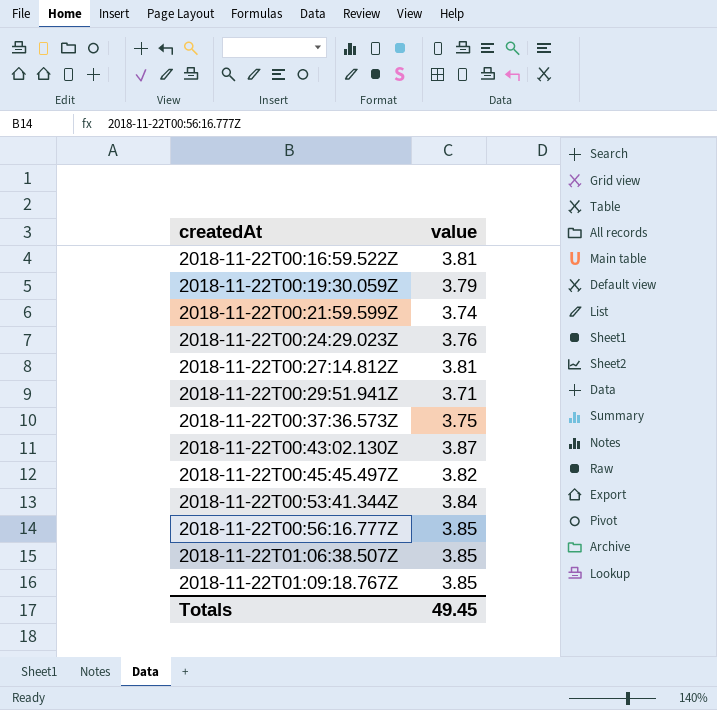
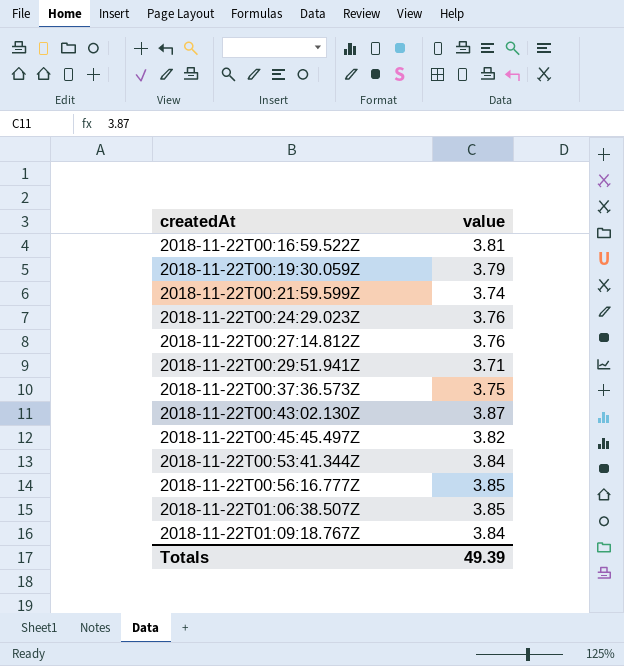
2018-11-22T00:27:14.812Z | value: 3.81 -> 3.76
2018-11-22T01:09:18.767Z | value: 3.85 -> 3.84
Totals | value: 49.45 -> 49.39

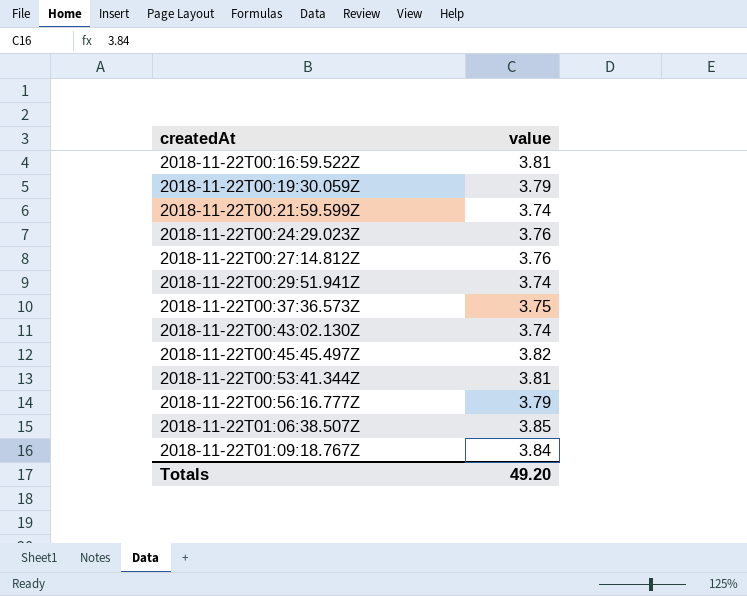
2018-11-22T00:29:51.941Z | value: 3.71 -> 3.74
2018-11-22T00:43:02.130Z | value: 3.87 -> 3.74
2018-11-22T00:53:41.344Z | value: 3.84 -> 3.81
2018-11-22T00:56:16.777Z | value: 3.85 -> 3.79
Totals | value: 49.39 -> 49.20

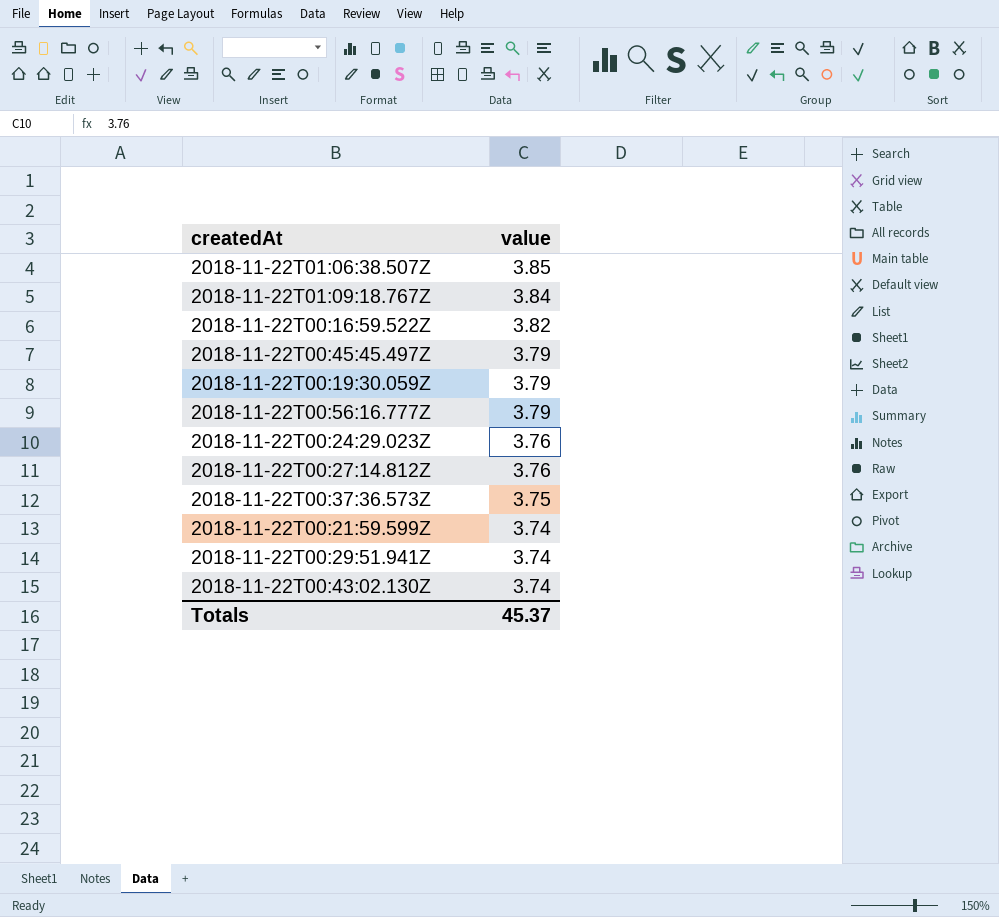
row order: createdAt ascending -> value descending
row 2018-11-22T00:53:41.344Z: 3.81 -> none
2018-11-22T00:16:59.522Z | value: 3.81 -> 3.82
2018-11-22T00:45:45.497Z | value: 3.82 -> 3.79
Totals | value: 49.20 -> 45.37

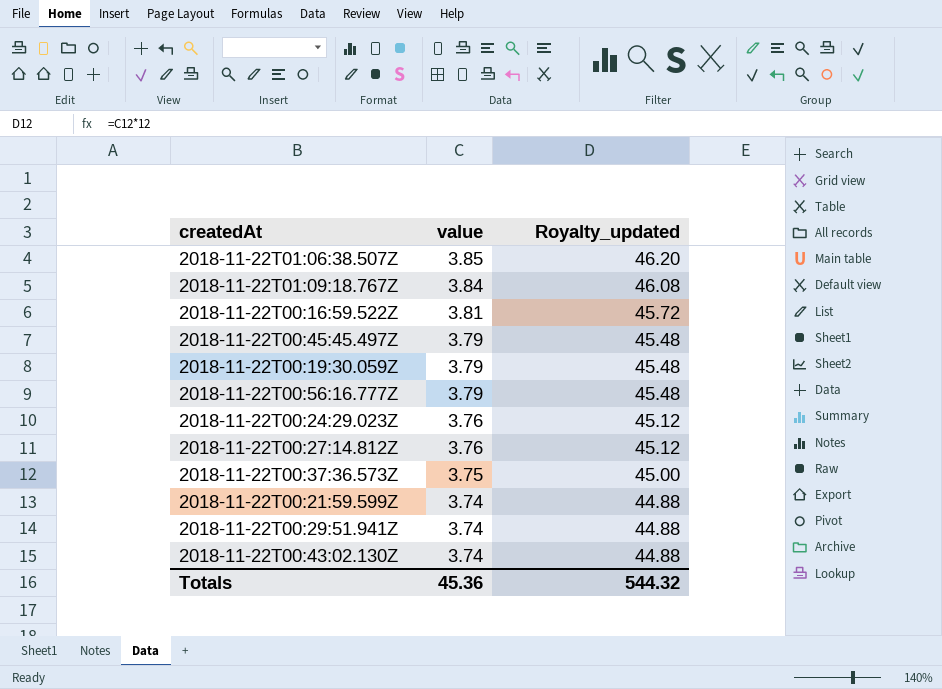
column Royalty_updated | formula: none -> [value] * 12
2018-11-22T00:16:59.522Z | value: 3.82 -> 3.81
Totals | value: 45.37 -> 45.36

